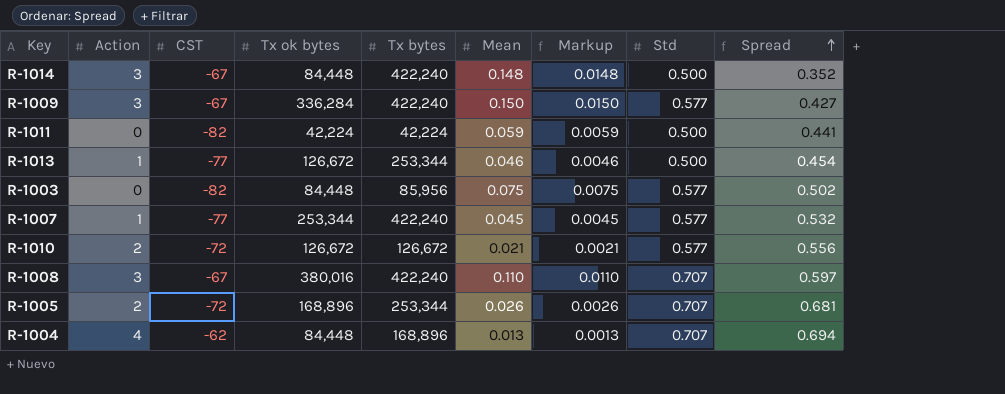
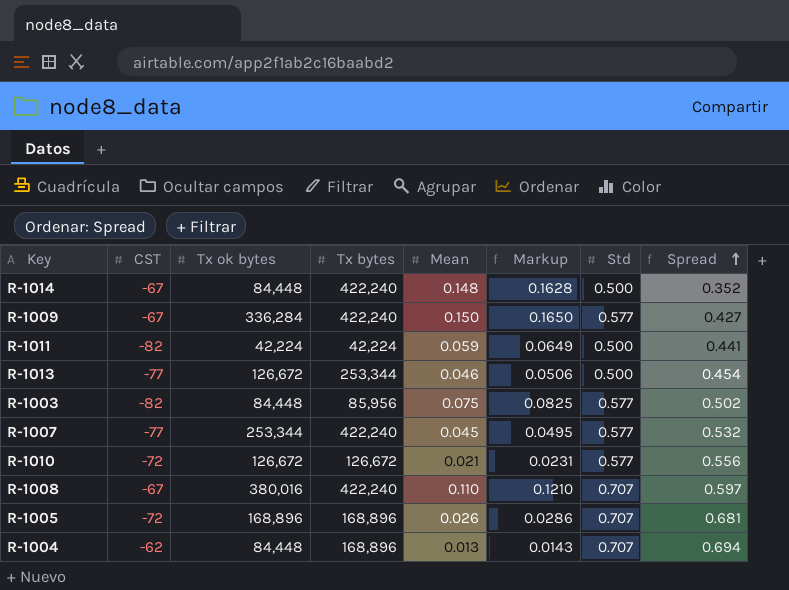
column Action | position: 2 -> none
column Markup | formula: [Mean] * 0.1 -> [Mean] * 1.1
R-1005 | Tx bytes: 253,344 -> 168,896

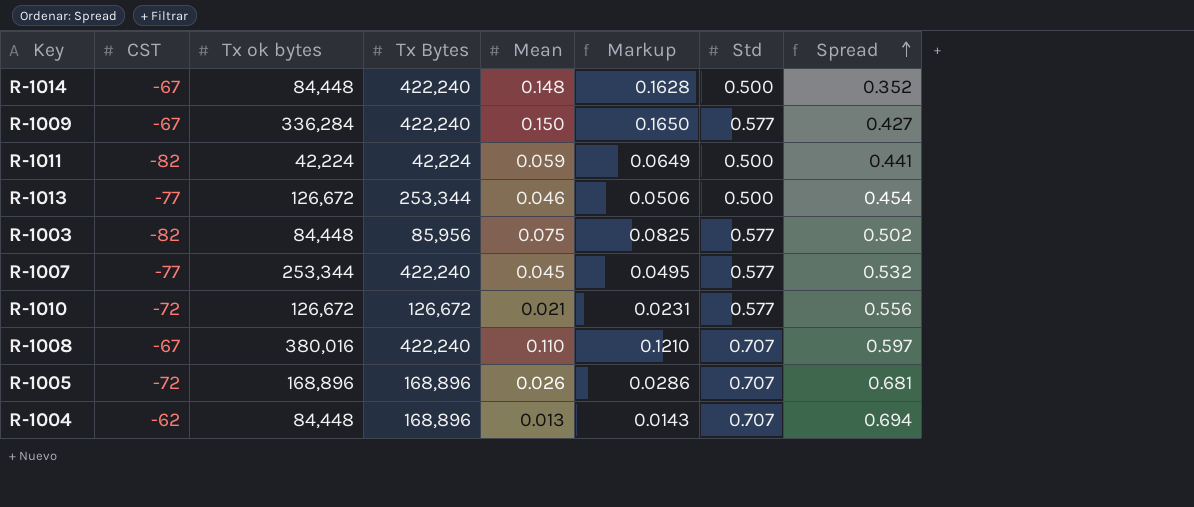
column name: Tx bytes -> Tx Bytes

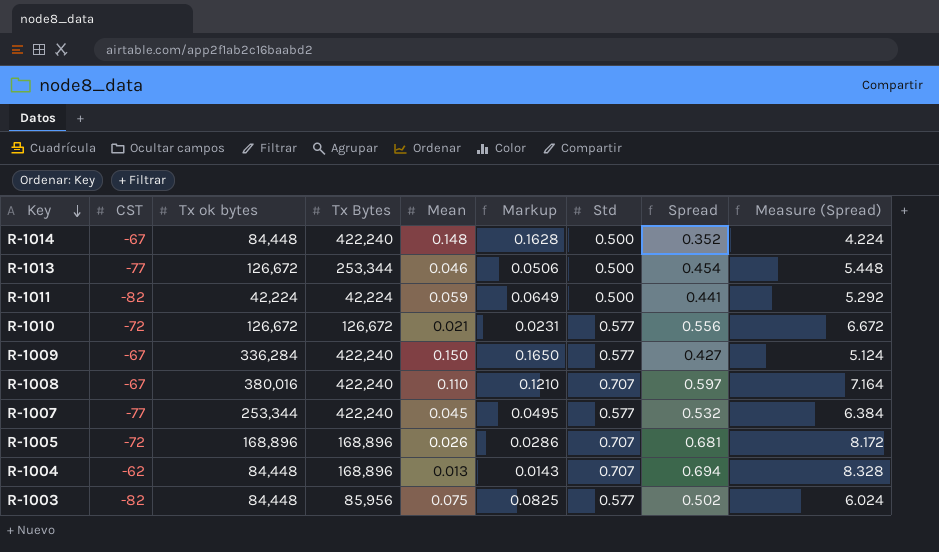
row order: Spread ascending -> Key descending
column Measure (Spread) | formula: none -> [Spread] * 12

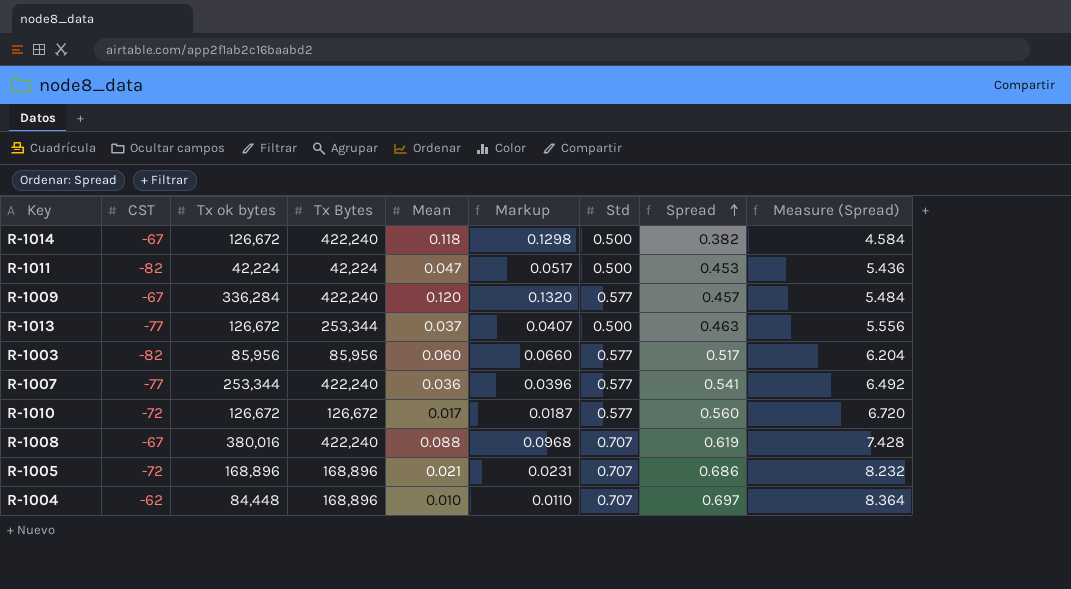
row order: Key descending -> Spread ascending
R-1014 | Tx ok bytes: 84,448 -> 126,672
R-1014 | Mean: 0.148 -> 0.118
R-1014 | Markup: 0.1628 -> 0.1298
R-1014 | Spread: 0.352 -> 0.382
R-1014 | Measure (Spread): 4.224 -> 4.584
R-1011 | Mean: 0.059 -> 0.047
R-1011 | Markup: 0.0649 -> 0.0517
R-1011 | Spread: 0.441 -> 0.453
R-1011 | Measure (Spread): 5.292 -> 5.436
R-1009 | Mean: 0.150 -> 0.120
R-1009 | Markup: 0.1650 -> 0.1320
R-1009 | Spread: 0.427 -> 0.457
R-1009 | Measure (Spread): 5.124 -> 5.484
R-1013 | Mean: 0.046 -> 0.037
R-1013 | Markup: 0.0506 -> 0.0407
R-1013 | Spread: 0.454 -> 0.463
R-1013 | Measure (Spread): 5.448 -> 5.556
R-1003 | Tx ok bytes: 84,448 -> 85,956
R-1003 | Mean: 0.075 -> 0.060
R-1003 | Markup: 0.0825 -> 0.0660
R-1003 | Spread: 0.502 -> 0.517
R-1003 | Measure (Spread): 6.024 -> 6.204
R-1007 | Mean: 0.045 -> 0.036
R-1007 | Markup: 0.0495 -> 0.0396
R-1007 | Spread: 0.532 -> 0.541
R-1007 | Measure (Spread): 6.384 -> 6.492
R-1010 | Mean: 0.021 -> 0.017
R-1010 | Markup: 0.0231 -> 0.0187
R-1010 | Spread: 0.556 -> 0.560
R-1010 | Measure (Spread): 6.672 -> 6.720
R-1008 | Mean: 0.110 -> 0.088
R-1008 | Markup: 0.1210 -> 0.0968
R-1008 | Spread: 0.597 -> 0.619
R-1008 | Measure (Spread): 7.164 -> 7.428
R-1005 | Mean: 0.026 -> 0.021
R-1005 | Markup: 0.0286 -> 0.0231
R-1005 | Spread: 0.681 -> 0.686
R-1005 | Measure (Spread): 8.172 -> 8.232
R-1004 | Mean: 0.013 -> 0.010
R-1004 | Markup: 0.0143 -> 0.0110
R-1004 | Spread: 0.694 -> 0.697
R-1004 | Measure (Spread): 8.328 -> 8.364

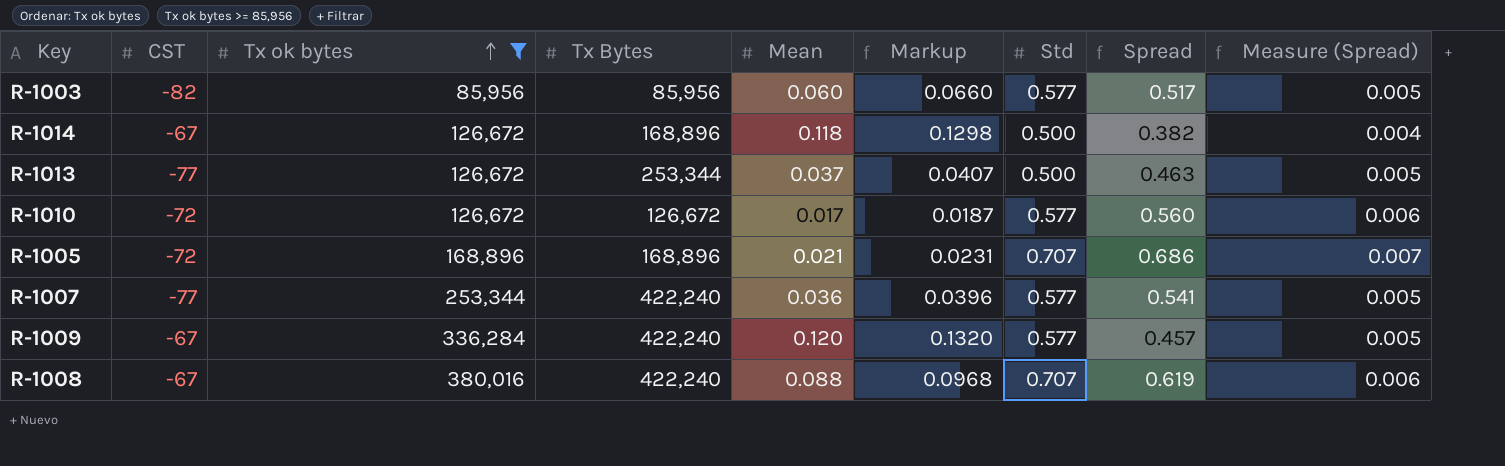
filter: none -> Tx ok bytes >= 85,956
row order: Spread ascending -> Tx ok bytes ascending
column Measure (Spread) | formula: [Spread] * 12 -> [Spread] * 0.01
R-1014 | Tx Bytes: 422,240 -> 168,896

